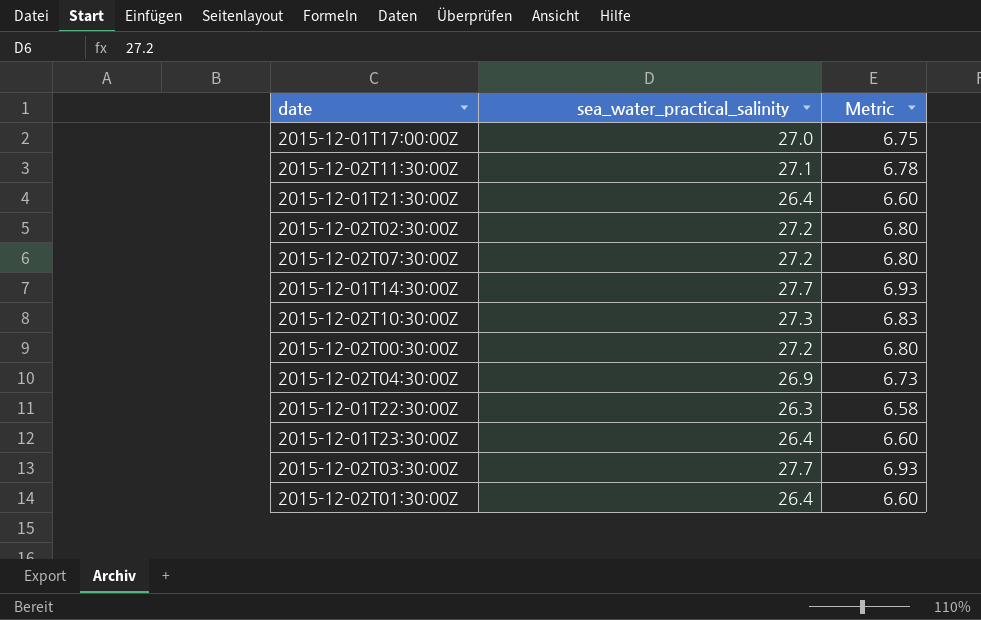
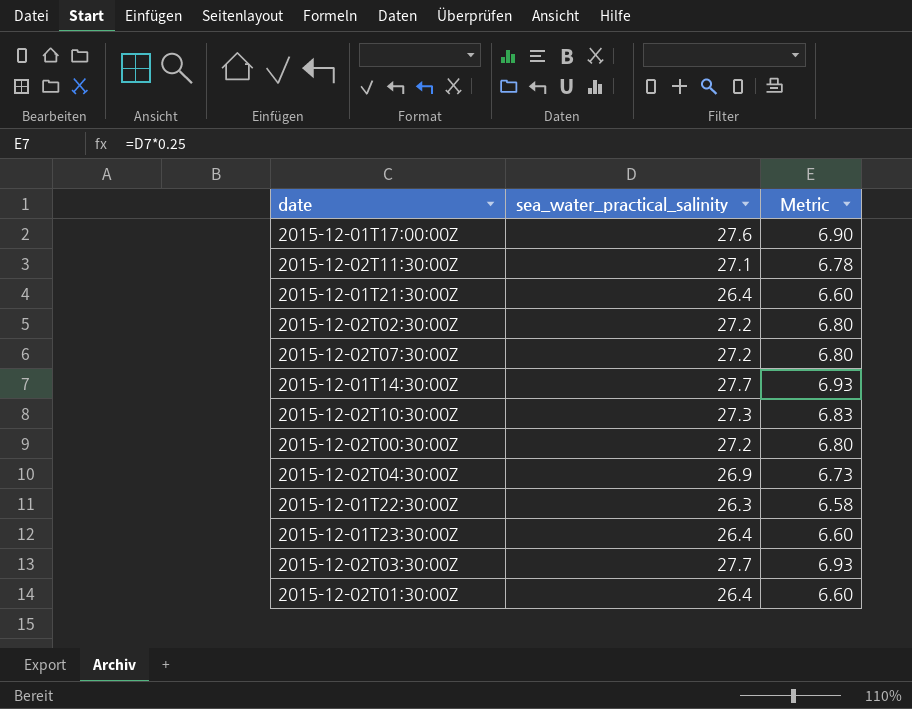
2015-12-01T17:00:00Z | sea_water_practical_salinity: 27.0 -> 27.6
2015-12-01T17:00:00Z | Metric: 6.75 -> 6.90

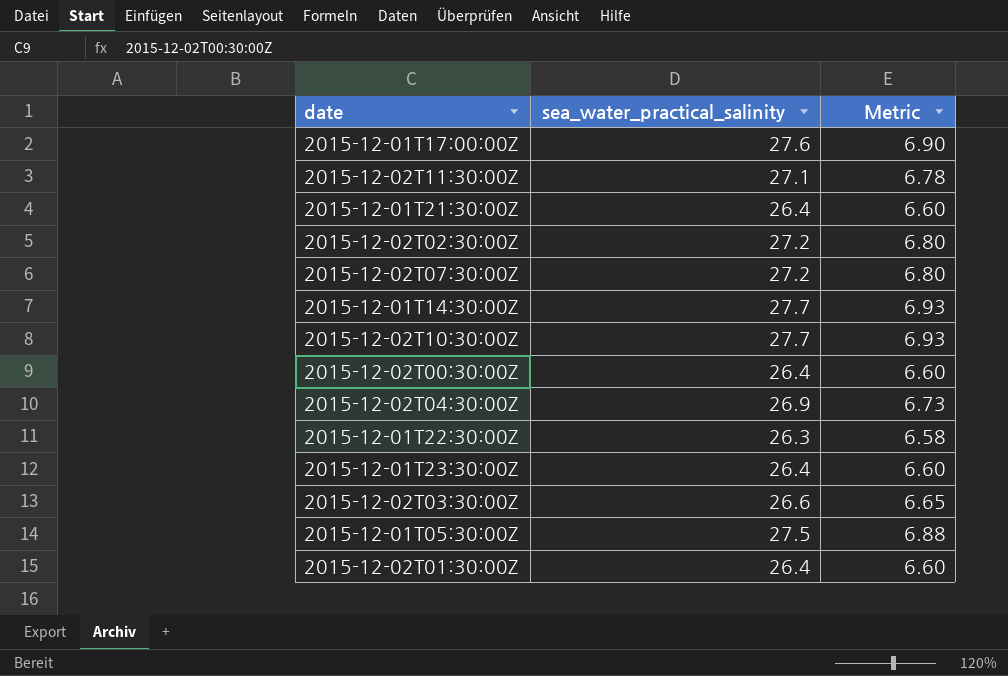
2015-12-02T10:30:00Z | sea_water_practical_salinity: 27.3 -> 27.7
2015-12-02T10:30:00Z | Metric: 6.83 -> 6.93
2015-12-02T00:30:00Z | sea_water_practical_salinity: 27.2 -> 26.4
2015-12-02T00:30:00Z | Metric: 6.80 -> 6.60
2015-12-02T03:30:00Z | sea_water_practical_salinity: 27.7 -> 26.6
2015-12-02T03:30:00Z | Metric: 6.93 -> 6.65
row 2015-12-01T05:30:00Z: none -> 27.5 | 6.88

